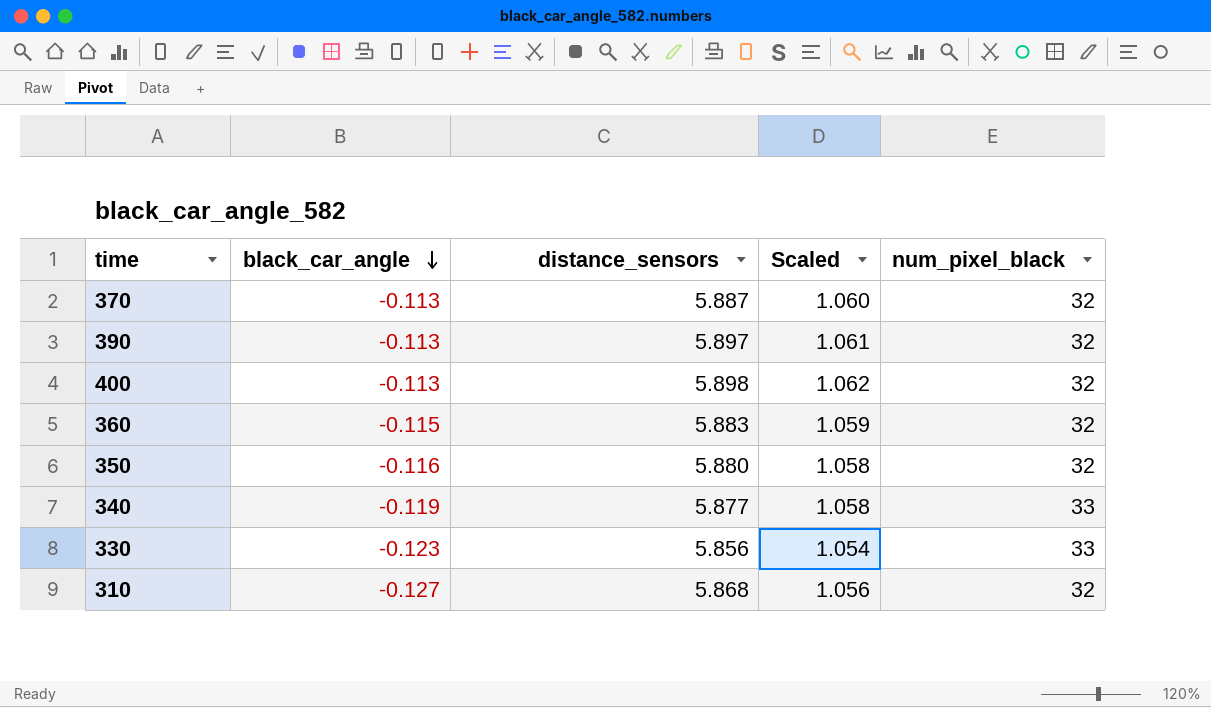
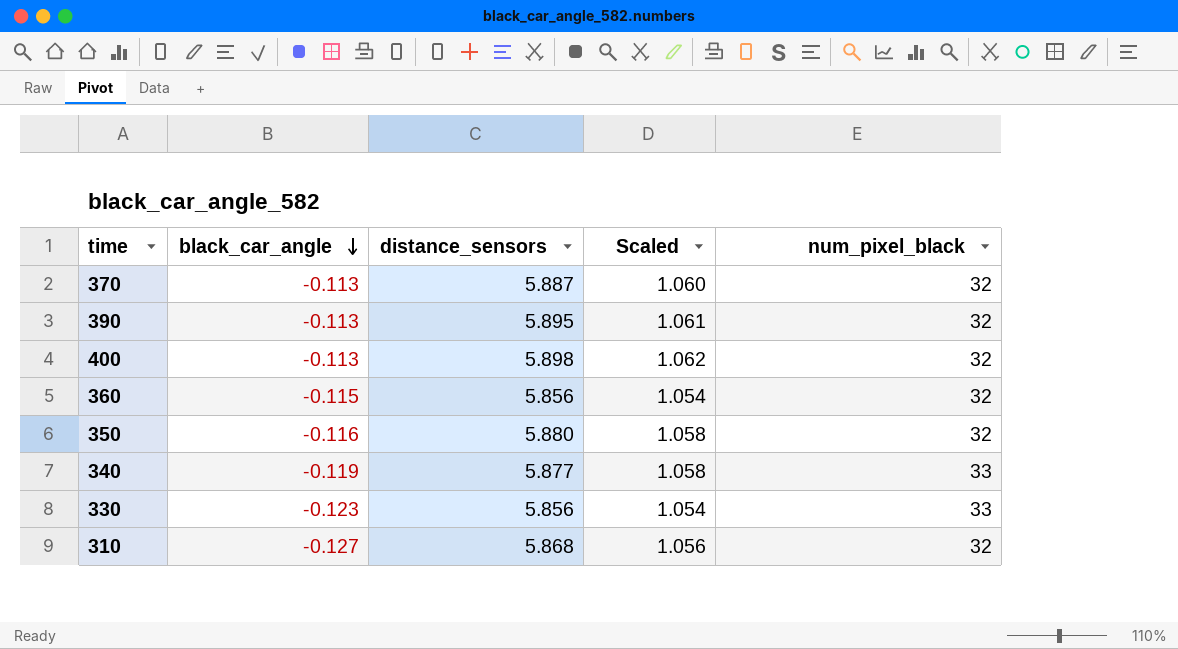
390 | distance_sensors: 5.897 -> 5.895
360 | distance_sensors: 5.883 -> 5.856
360 | Scaled: 1.059 -> 1.054

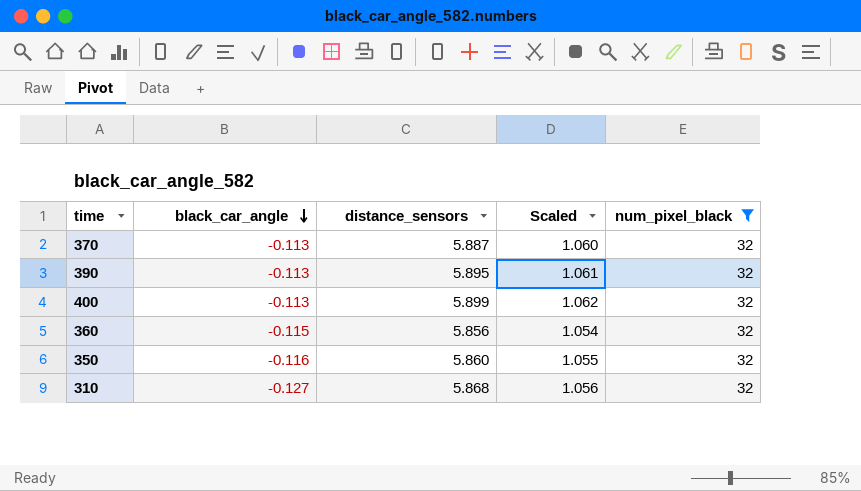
filter: none -> num_pixel_black = 32
400 | distance_sensors: 5.898 -> 5.899
350 | distance_sensors: 5.880 -> 5.860
350 | Scaled: 1.058 -> 1.055

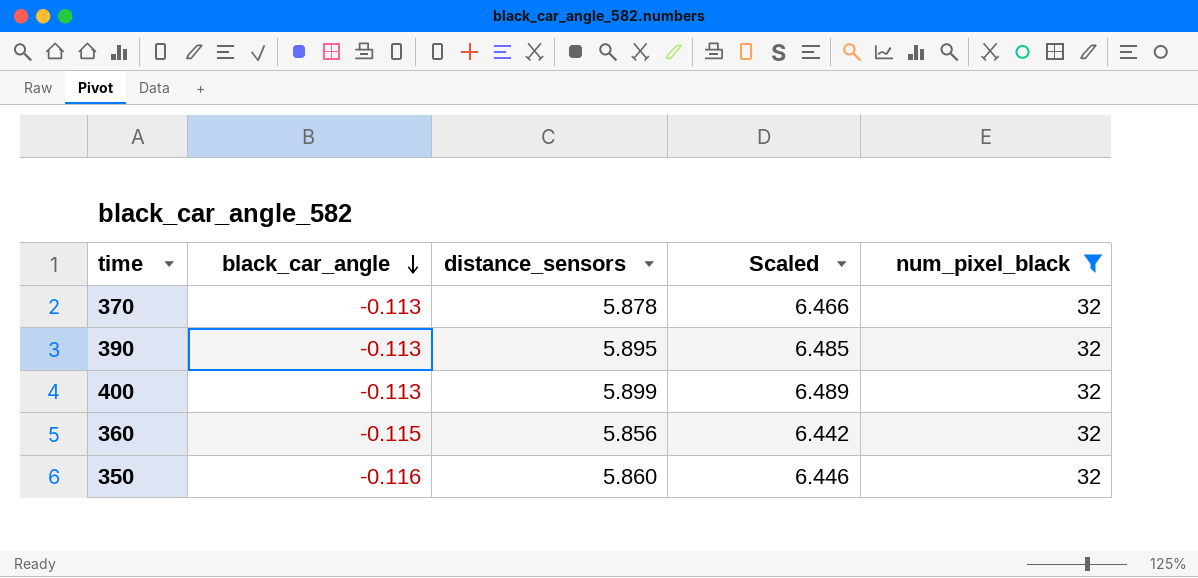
column Scaled | formula: [distance_sensors] * 0.18 -> [distance_sensors] * 1.1
row 310: -0.127 | 5.868 | 1.056 | 32 -> none
370 | distance_sensors: 5.887 -> 5.878

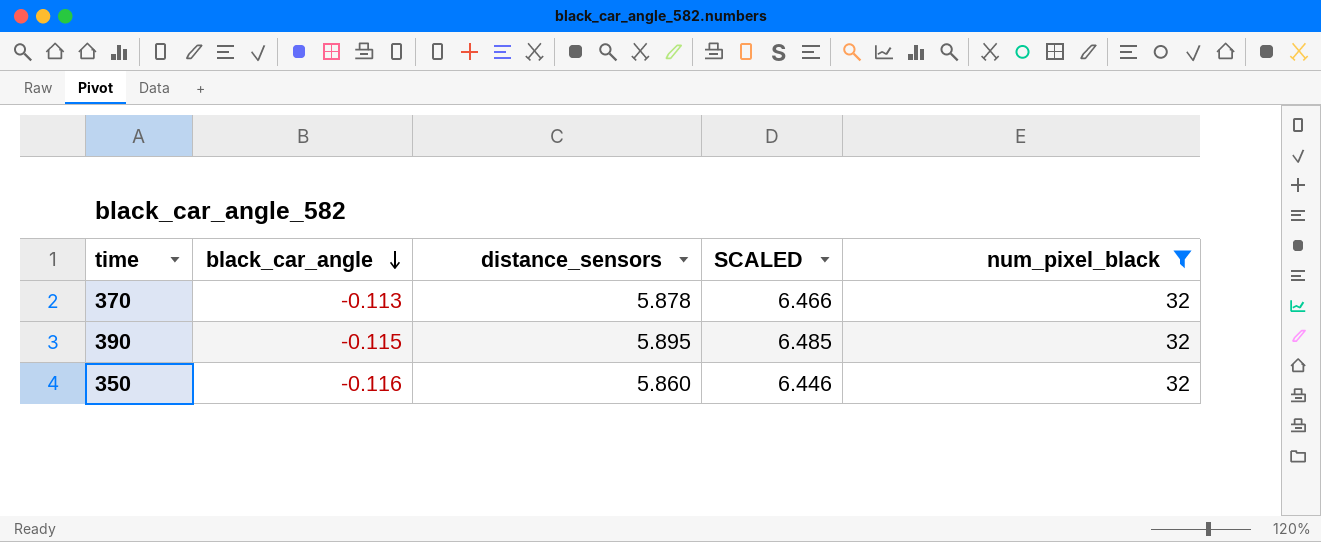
column name: Scaled -> SCALED
row 400: -0.113 | 5.899 | 6.489 | 32 -> none
row 360: -0.115 | 5.856 | 6.442 | 32 -> none
390 | black_car_angle: -0.113 -> -0.115

